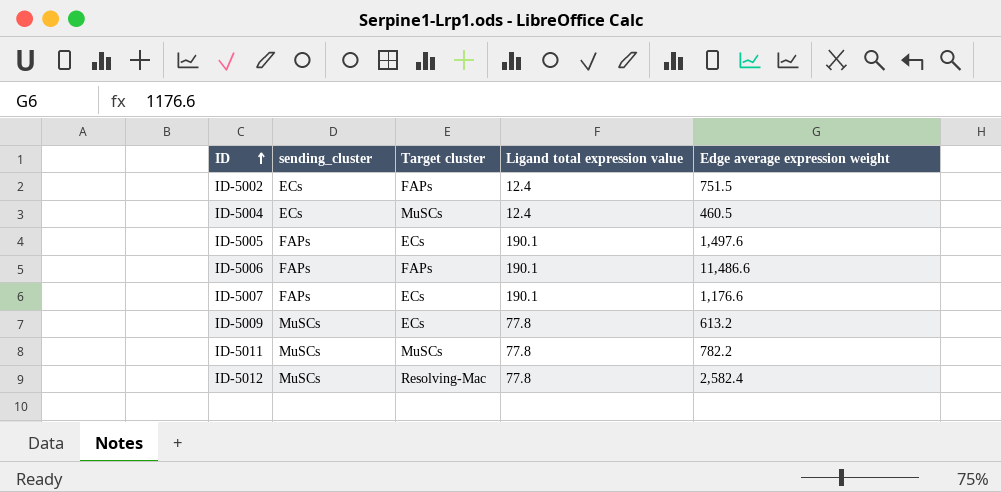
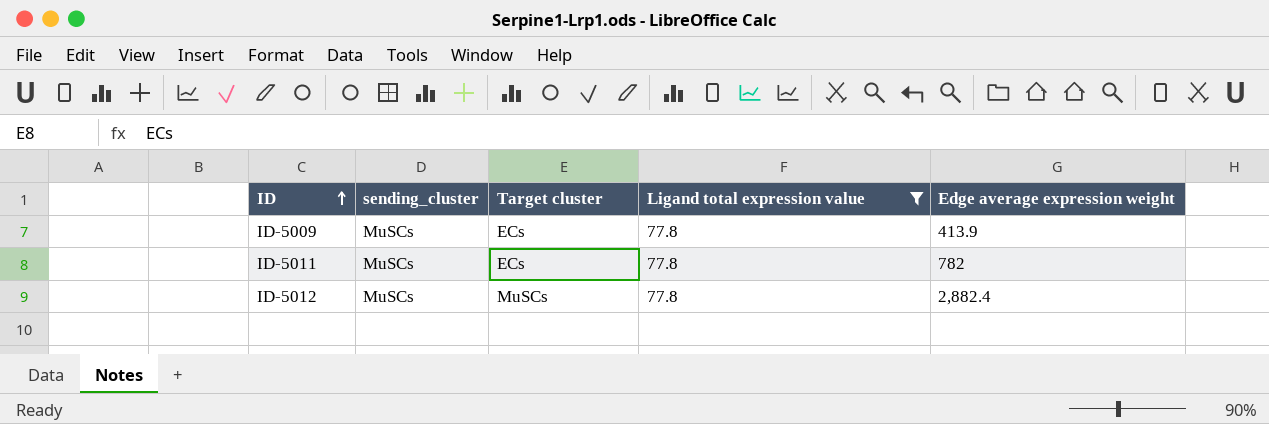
filter: none -> Ligand total expression value = 77.8
ID-5009 | Edge average expression weight: 613.2 -> 413.9
ID-5011 | Target cluster: MuSCs -> ECs
ID-5011 | Edge average expression weight: 782.2 -> 782
ID-5012 | Target cluster: Resolving-Mac -> MuSCs
ID-5012 | Edge average expression weight: 2,582.4 -> 2,882.4

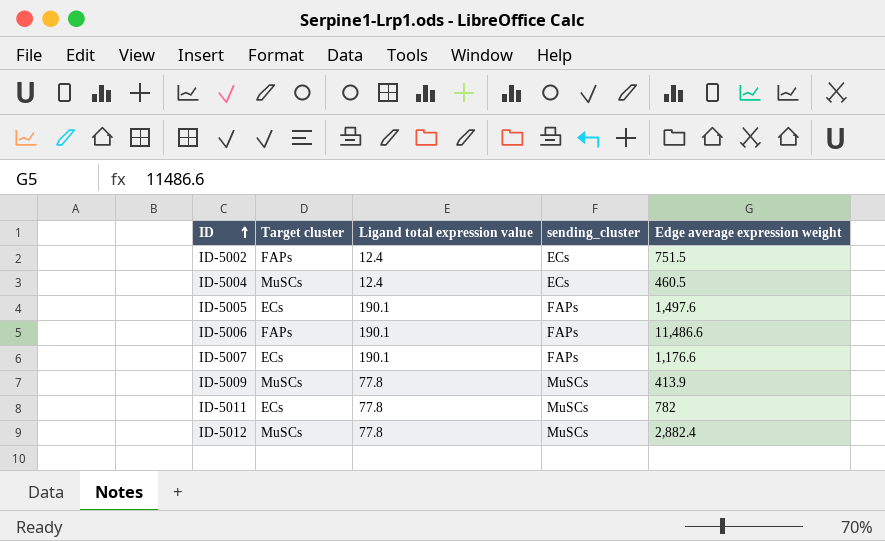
filter: Ligand total expression value = 77.8 -> none
column sending_cluster | position: 2 -> 4
ID-5009 | Target cluster: ECs -> MuSCs

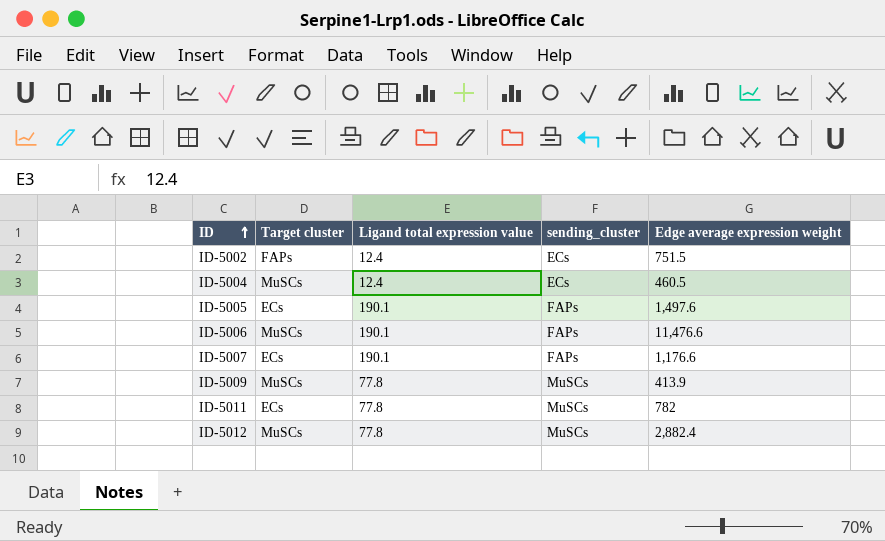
ID-5006 | Target cluster: FAPs -> MuSCs
ID-5006 | Edge average expression weight: 11,486.6 -> 11,476.6

